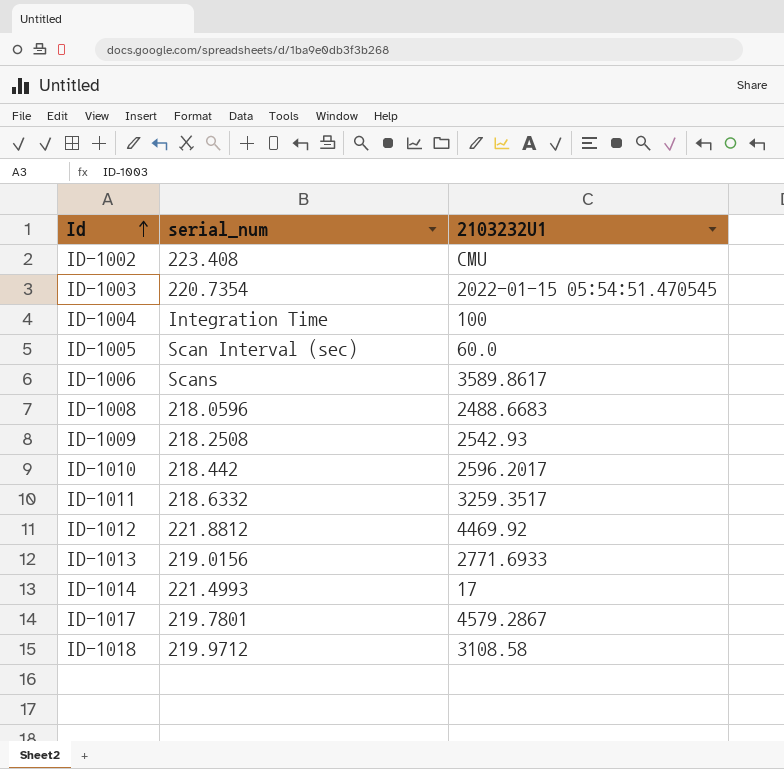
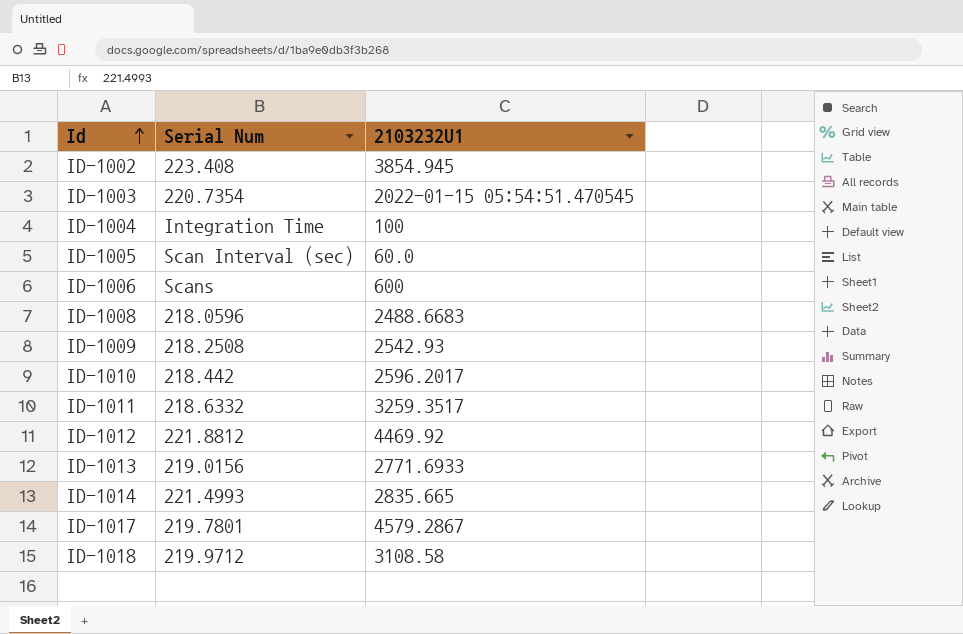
column name: serial_num -> Serial Num
ID-1002 | 2103232U1: CMU -> 3854.945
ID-1006 | 2103232U1: 3589.8617 -> 600
ID-1014 | 2103232U1: 17 -> 2835.665

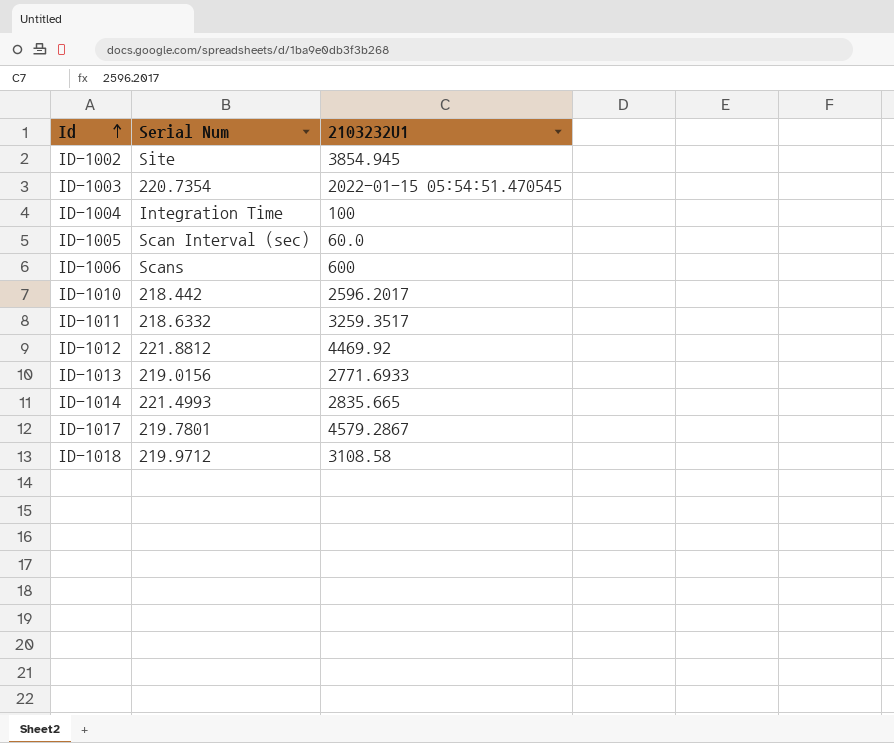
row ID-1008: 218.0596 | 2488.6683 -> none
row ID-1009: 218.2508 | 2542.93 -> none
ID-1002 | Serial Num: 223.408 -> Site

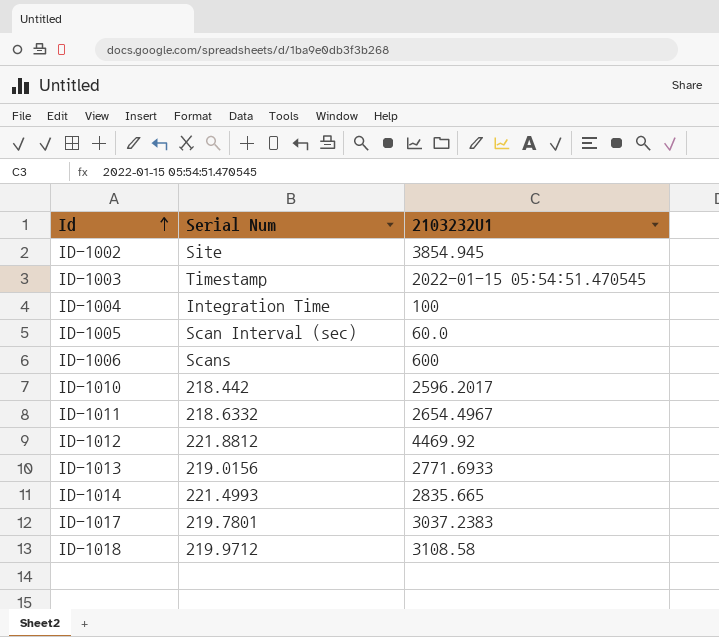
ID-1003 | Serial Num: 220.7354 -> Timestamp
ID-1011 | 2103232U1: 3259.3517 -> 2654.4967
ID-1017 | 2103232U1: 4579.2867 -> 3037.2383

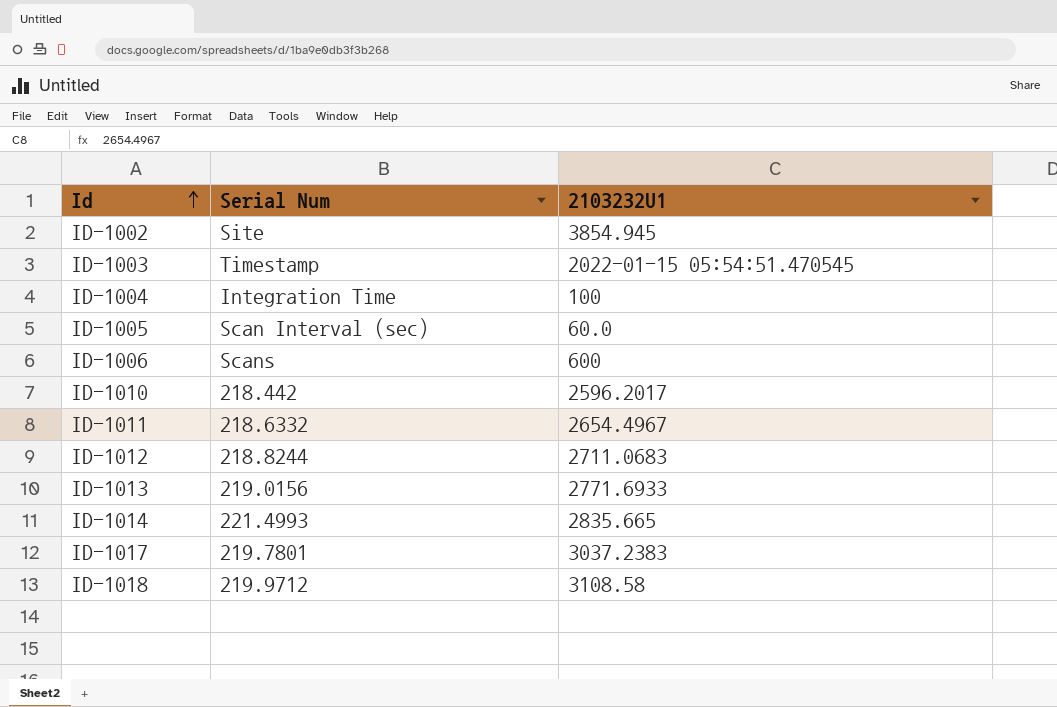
ID-1012 | Serial Num: 221.8812 -> 218.8244
ID-1012 | 2103232U1: 4469.92 -> 2711.0683

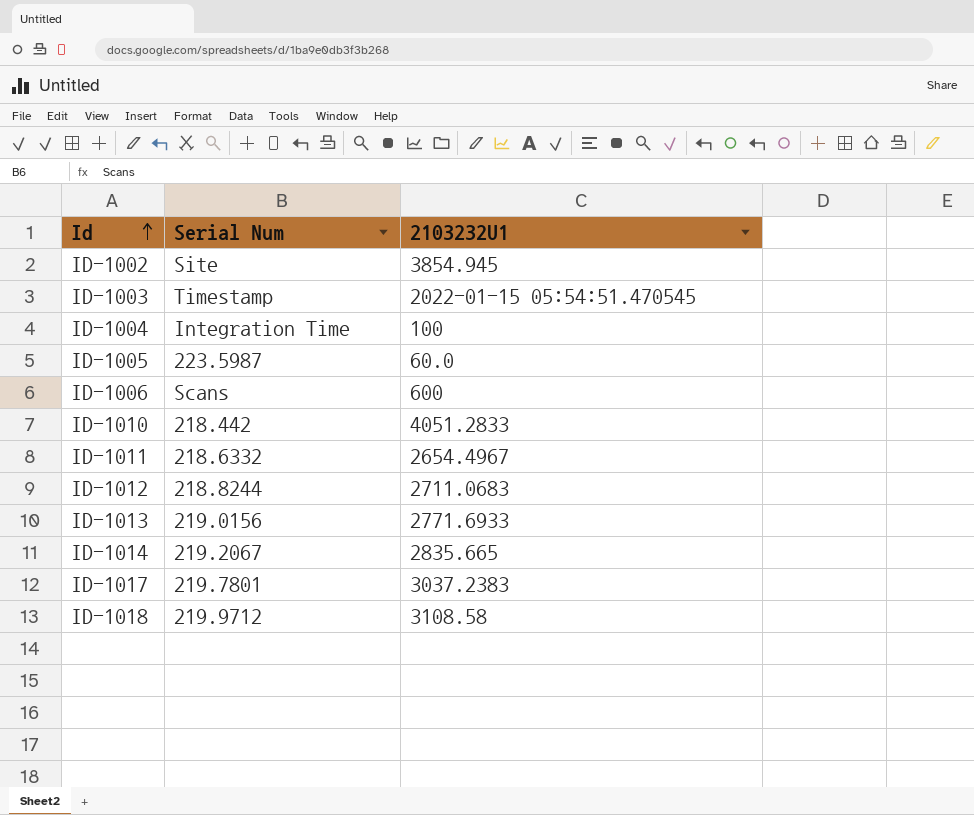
ID-1005 | Serial Num: Scan Interval (sec) -> 223.5987
ID-1010 | 2103232U1: 2596.2017 -> 4051.2833
ID-1014 | Serial Num: 221.4993 -> 219.2067

